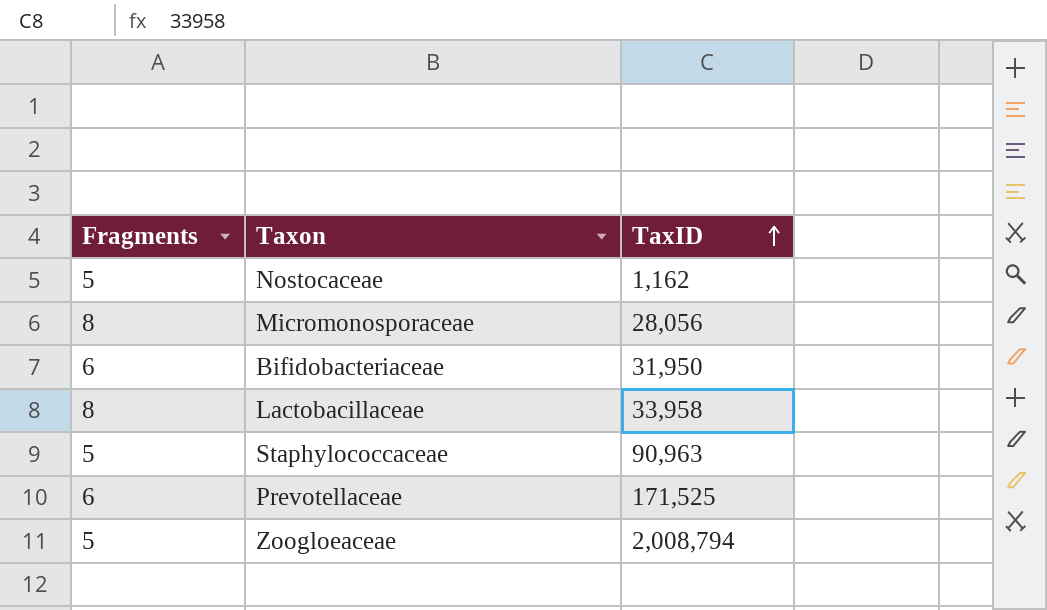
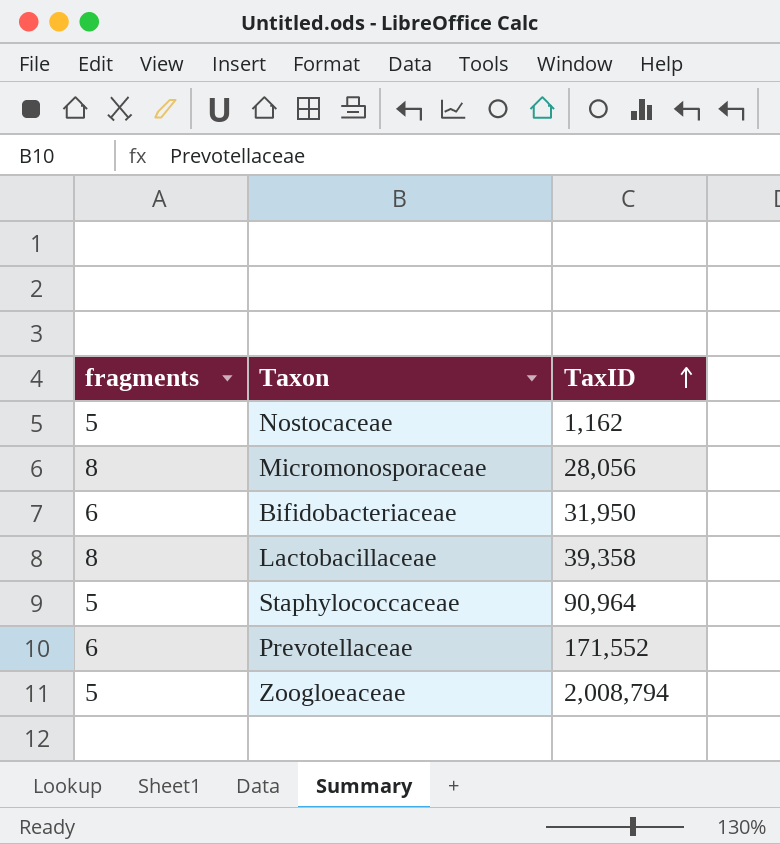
column name: Fragments -> fragments
Lactobacillaceae | TaxID: 33,958 -> 39,358
Staphylococcaceae | TaxID: 90,963 -> 90,964
Prevotellaceae | TaxID: 171,525 -> 171,552

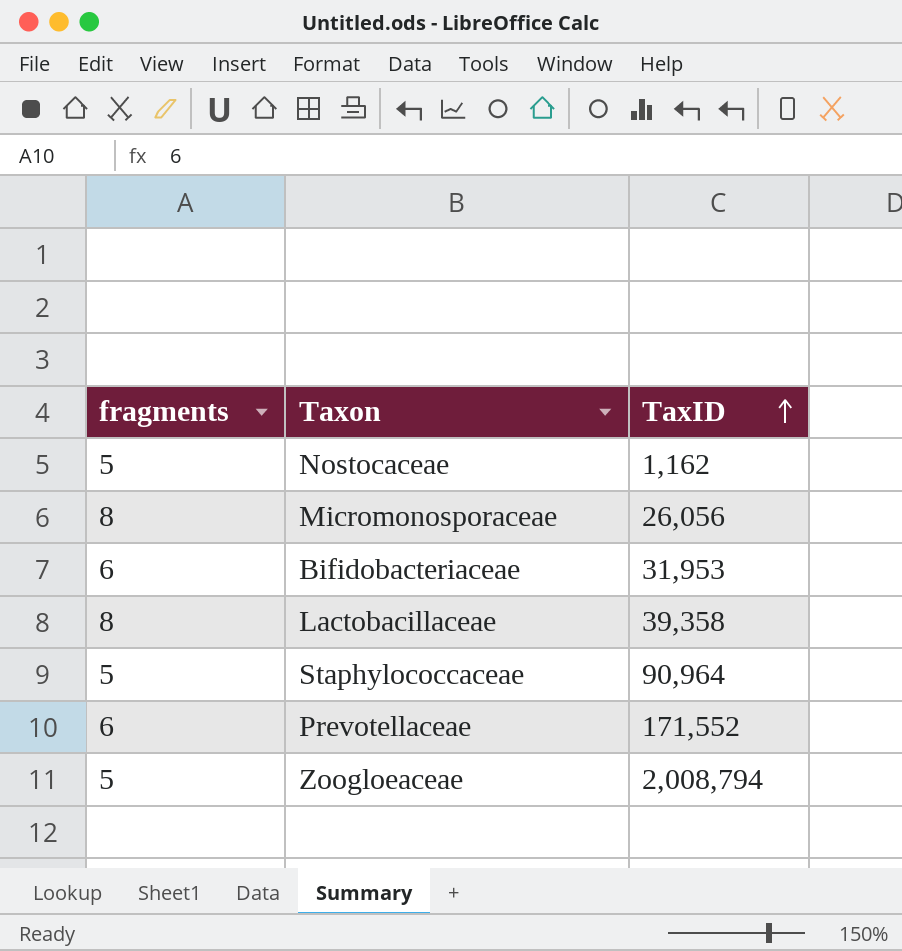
Micromonosporaceae | TaxID: 28,056 -> 26,056
Bifidobacteriaceae | TaxID: 31,950 -> 31,953

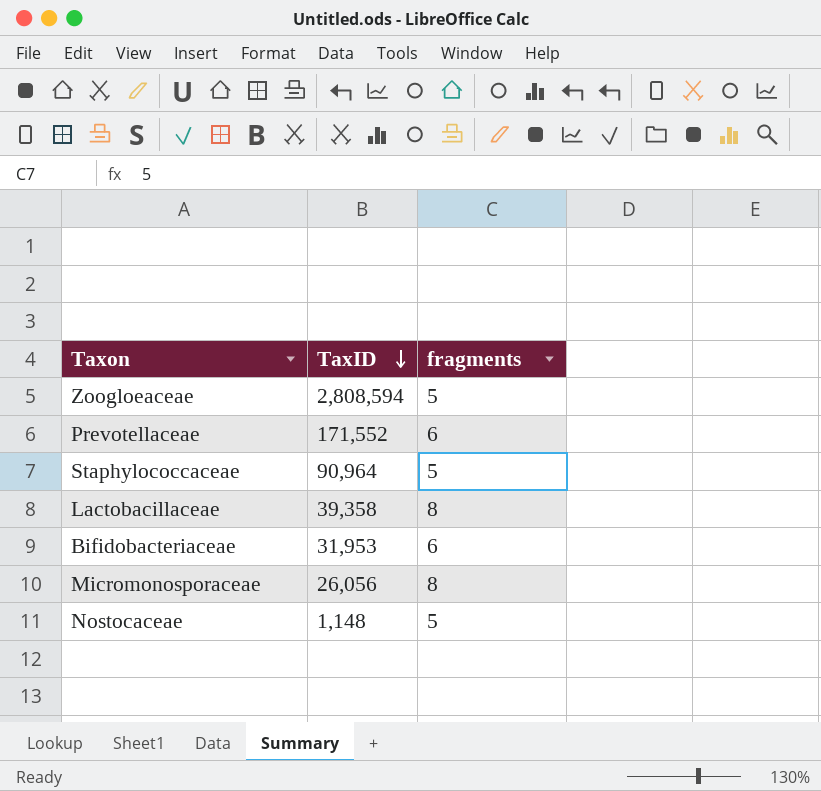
row order: TaxID ascending -> TaxID descending
column fragments | position: 1 -> 3
Zoogloeaceae | TaxID: 2,008,794 -> 2,808,594
Nostocaceae | TaxID: 1,162 -> 1,148

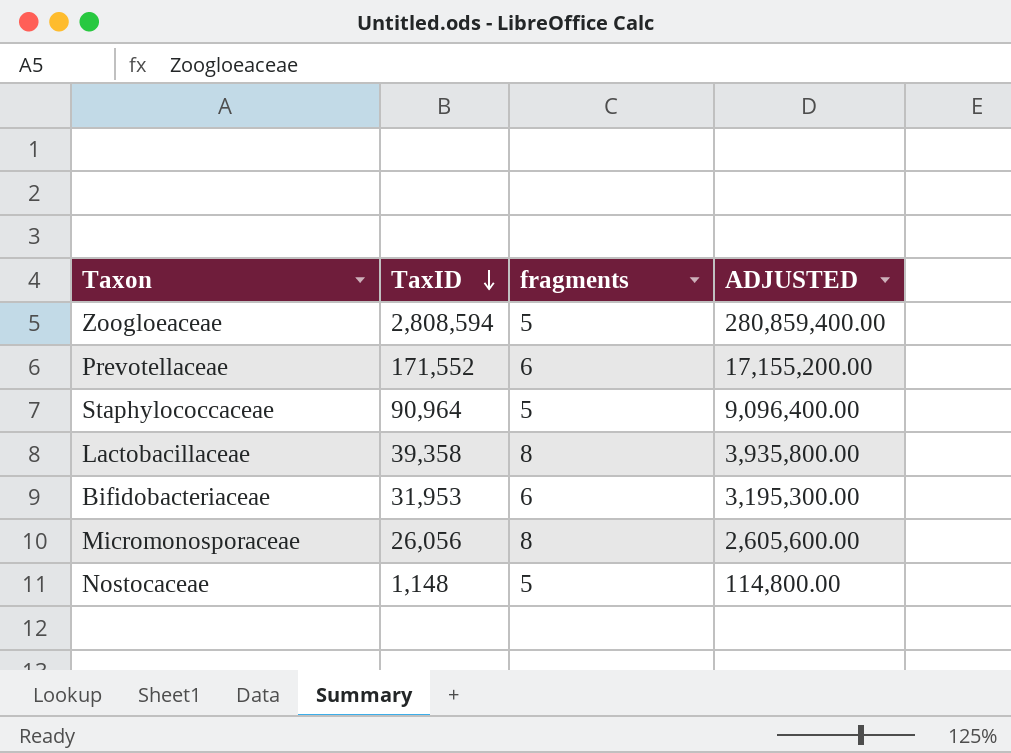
column ADJUSTED | formula: none -> [TaxID] * 100

